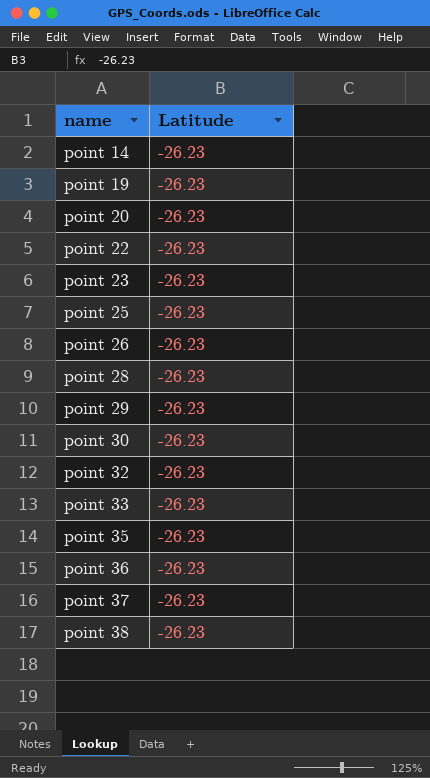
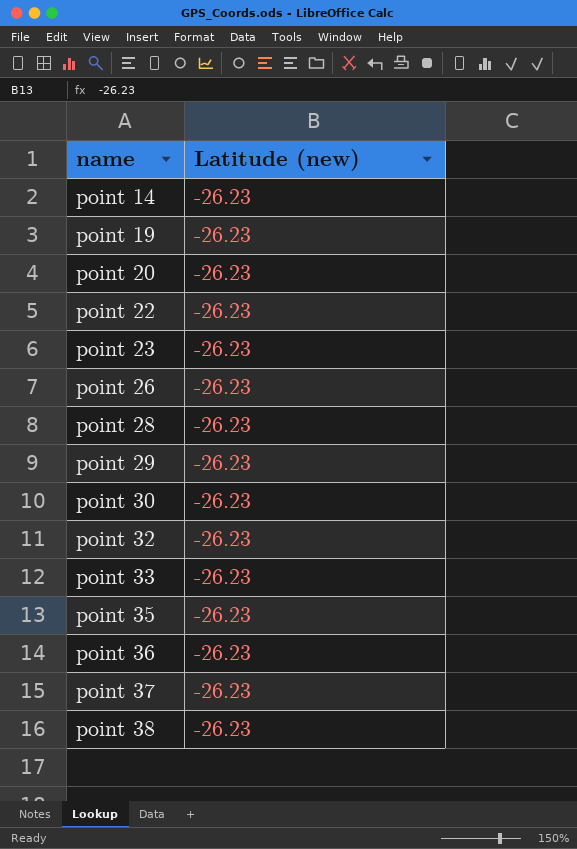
column name: Latitude -> Latitude (new)
row point 25: -26.23 -> none

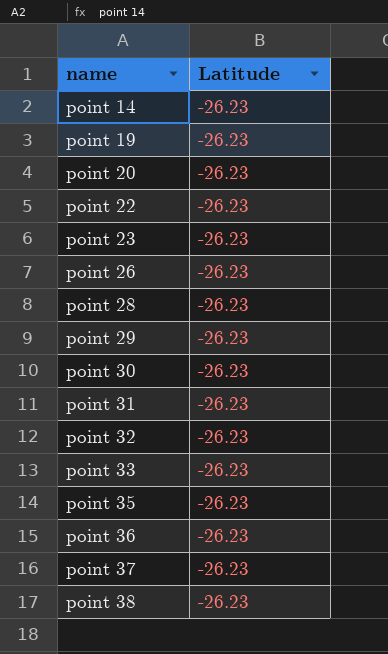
column name: Latitude (new) -> Latitude
row point 31: none -> -26.23

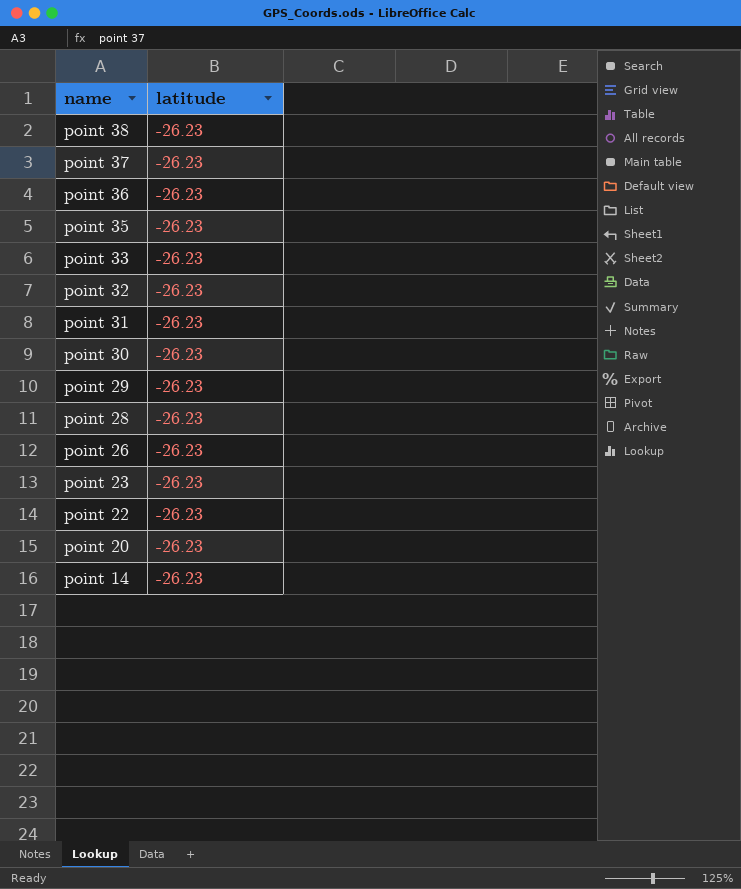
row order: name ascending -> name descending
column name: Latitude -> latitude
row point 19: -26.23 -> none

